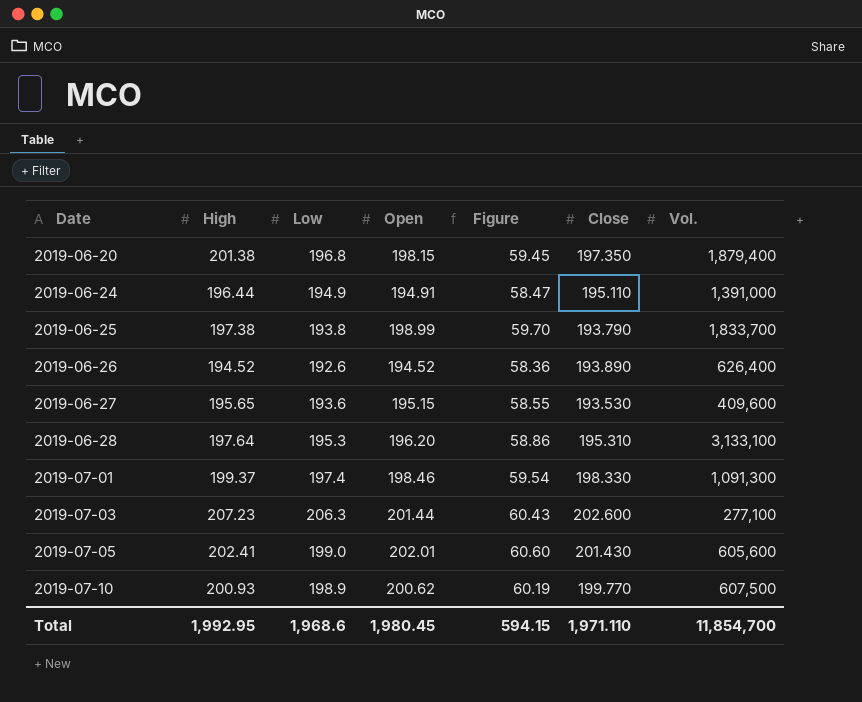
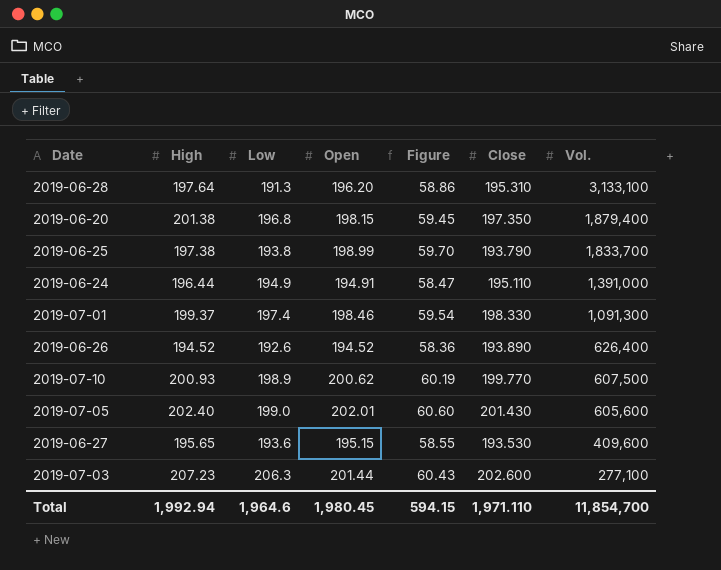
row order: Date ascending -> Vol. descending
2019-06-28 | Low: 195.3 -> 191.3
2019-07-05 | High: 202.41 -> 202.40
Total | High: 1,992.95 -> 1,992.94
Total | Low: 1,968.6 -> 1,964.6

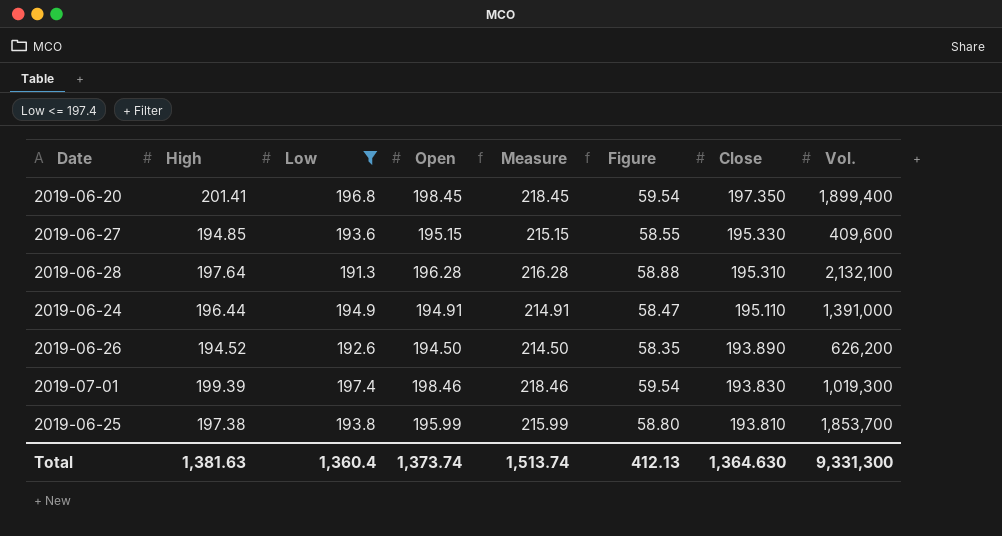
filter: none -> Low <= 197.4
row order: Vol. descending -> Close descending
column Measure | formula: none -> [Open] + 20
2019-06-20 | High: 201.38 -> 201.41
2019-06-20 | Open: 198.15 -> 198.45
2019-06-20 | Figure: 59.45 -> 59.54
2019-06-20 | Vol.: 1,879,400 -> 1,899,400
2019-06-27 | High: 195.65 -> 194.85
2019-06-27 | Close: 193.530 -> 195.330
2019-06-28 | Open: 196.20 -> 196.28
2019-06-28 | Figure: 58.86 -> 58.88
2019-06-28 | Vol.: 3,133,100 -> 2,132,100
2019-06-26 | Open: 194.52 -> 194.50
2019-06-26 | Figure: 58.36 -> 58.35
2019-06-26 | Vol.: 626,400 -> 626,200
2019-07-01 | High: 199.37 -> 199.39
2019-07-01 | Close: 198.330 -> 193.830
2019-07-01 | Vol.: 1,091,300 -> 1,019,300
2019-06-25 | Open: 198.99 -> 195.99
2019-06-25 | Figure: 59.70 -> 58.80
2019-06-25 | Close: 193.790 -> 193.810
2019-06-25 | Vol.: 1,833,700 -> 1,853,700
Total | High: 1,992.94 -> 1,381.63
Total | Low: 1,964.6 -> 1,360.4
Total | Open: 1,980.45 -> 1,373.74
Total | Figure: 594.15 -> 412.13
Total | Close: 1,971.110 -> 1,364.630
Total | Vol.: 11,854,700 -> 9,331,300

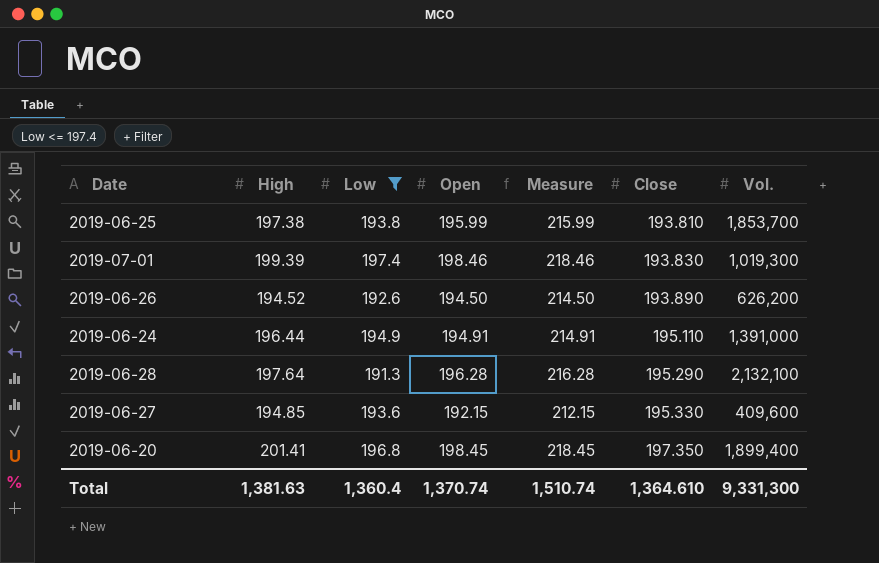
row order: Close descending -> Close ascending
column Figure | formula: [Open] * 0.3 -> none
2019-06-28 | Close: 195.310 -> 195.290
2019-06-27 | Open: 195.15 -> 192.15
2019-06-27 | Measure: 215.15 -> 212.15
Total | Open: 1,373.74 -> 1,370.74
Total | Measure: 1,513.74 -> 1,510.74
Total | Close: 1,364.630 -> 1,364.610

